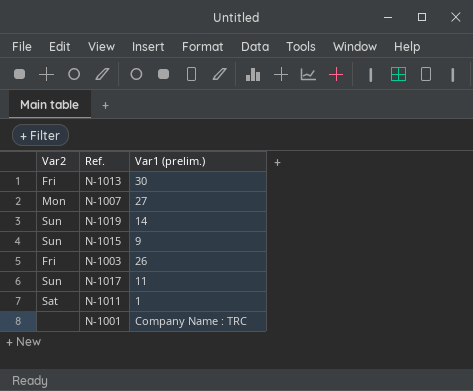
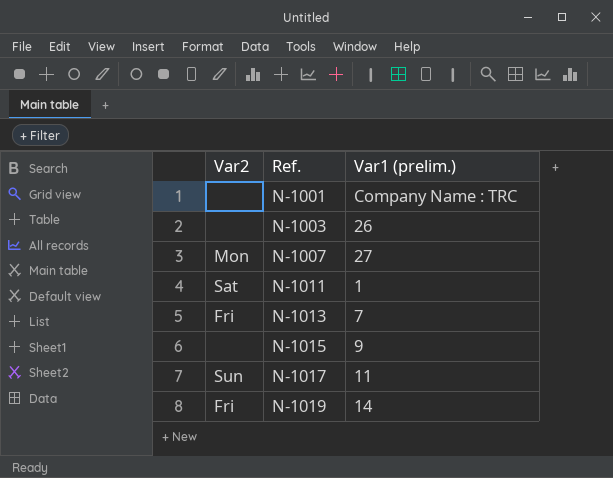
row order: none -> Ref. ascending
N-1003 | Var2: Fri -> none
N-1013 | Var1 (prelim.): 30 -> 7
N-1015 | Var2: Sun -> none
N-1019 | Var2: Sun -> Fri

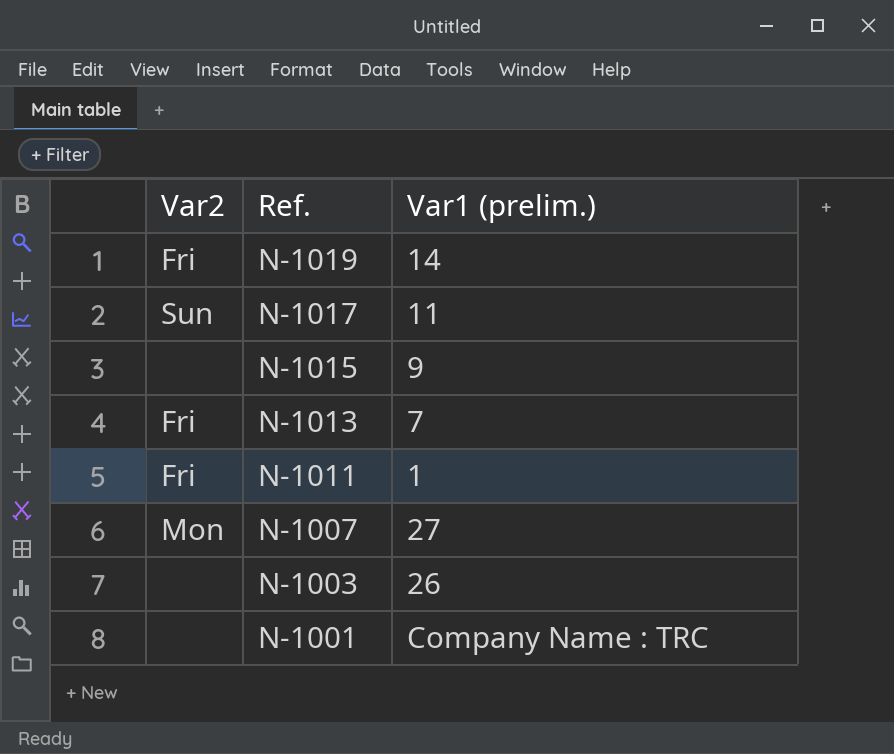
row order: Ref. ascending -> Ref. descending
N-1011 | Var2: Sat -> Fri

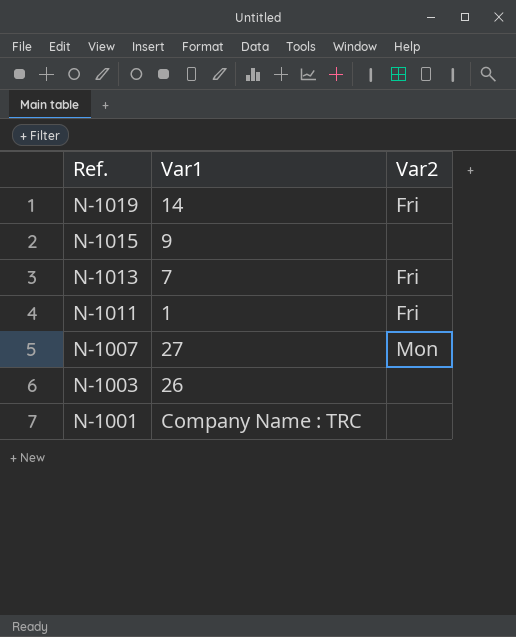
column name: Var1 (prelim.) -> Var1
column Var2 | position: 1 -> 3
row N-1017: Sun | 11 -> none

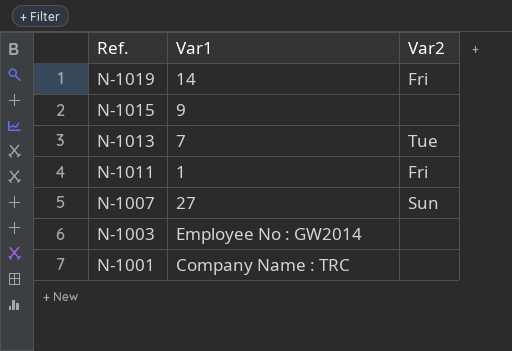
N-1013 | Var2: Fri -> Tue
N-1007 | Var2: Mon -> Sun
N-1003 | Var1: 26 -> Employee No : GW2014

